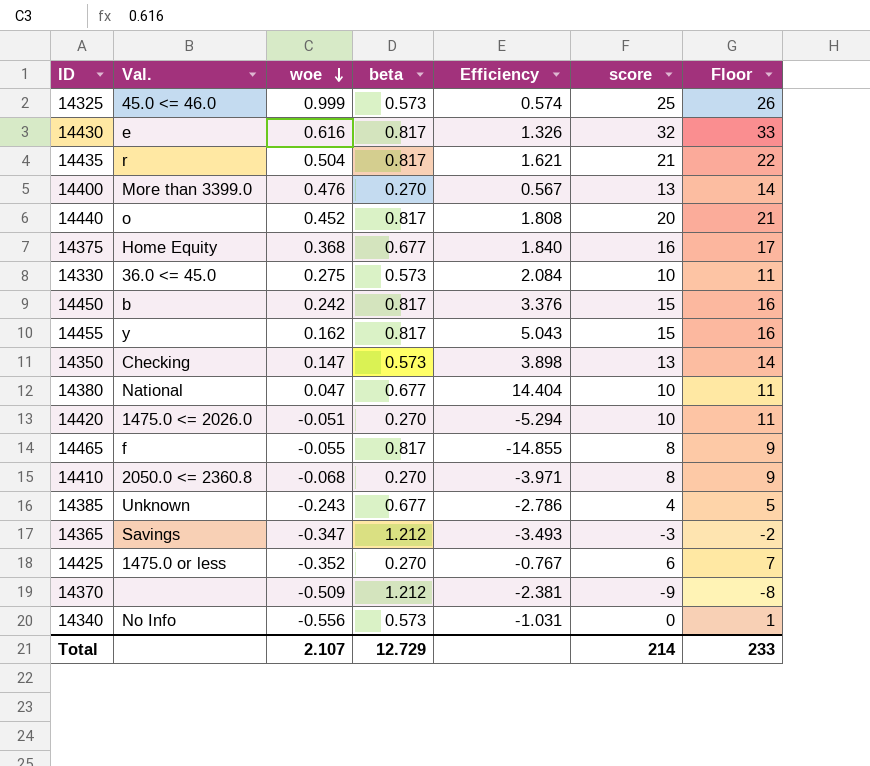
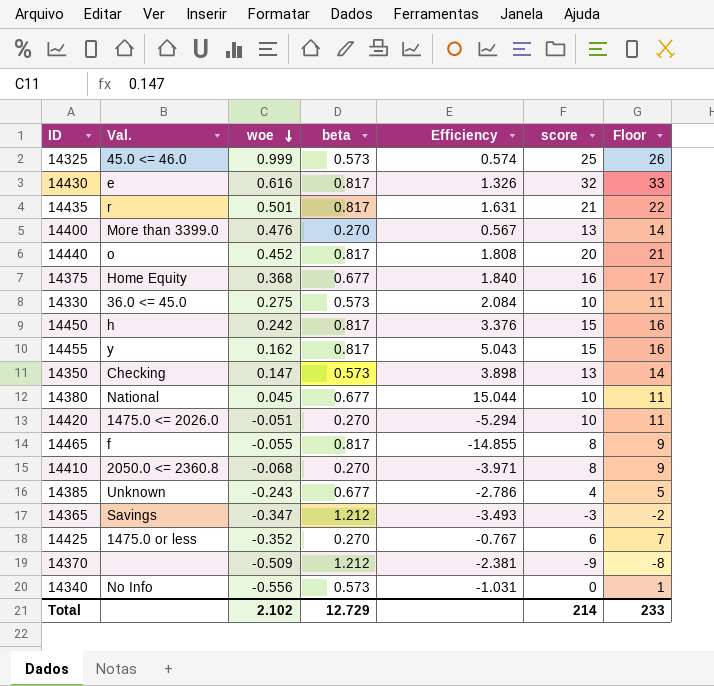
14435 | woe: 0.504 -> 0.501
14435 | Efficiency: 1.621 -> 1.631
14450 | Val.: b -> h
14380 | woe: 0.047 -> 0.045
14380 | Efficiency: 14.404 -> 15.044
Total | woe: 2.107 -> 2.102

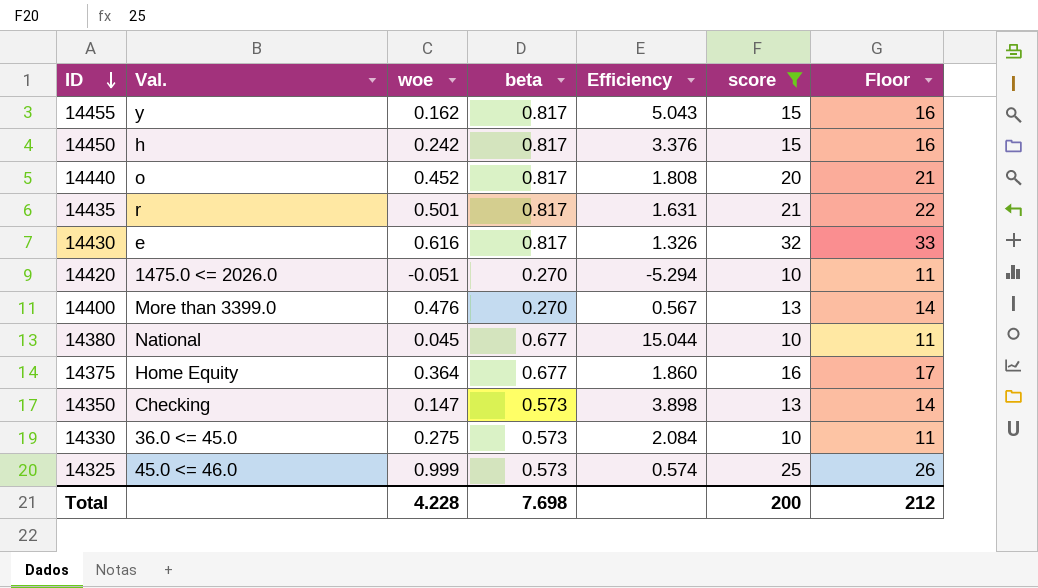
filter: none -> score >= 10
row order: woe descending -> ID descending
14375 | woe: 0.368 -> 0.364
14375 | Efficiency: 1.840 -> 1.860
Total | woe: 2.102 -> 4.228
Total | beta: 12.729 -> 7.698
Total | score: 214 -> 200
Total | Floor: 233 -> 212

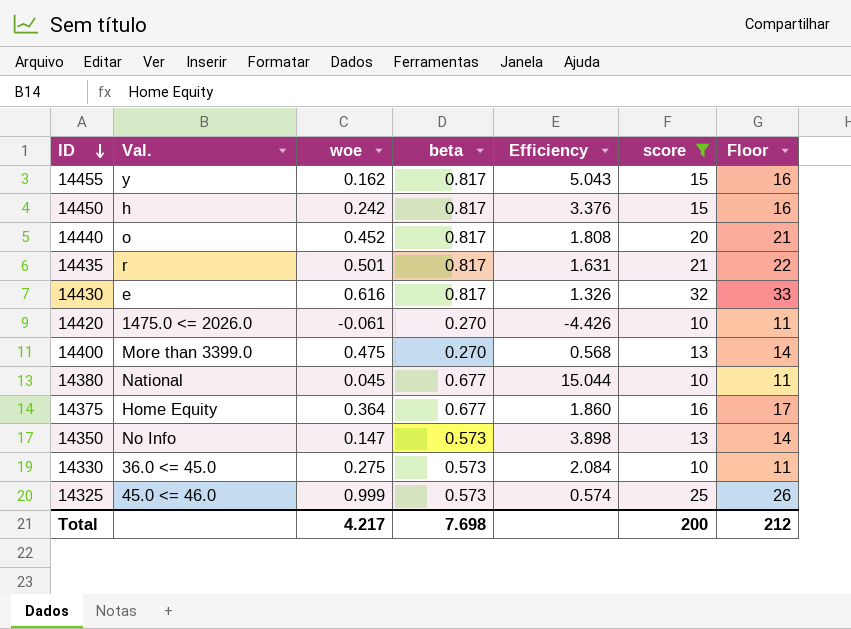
14420 | woe: -0.051 -> -0.061
14420 | Efficiency: -5.294 -> -4.426
14400 | woe: 0.476 -> 0.475
14400 | Efficiency: 0.567 -> 0.568
14350 | Val.: Checking -> No Info
Total | woe: 4.228 -> 4.217

